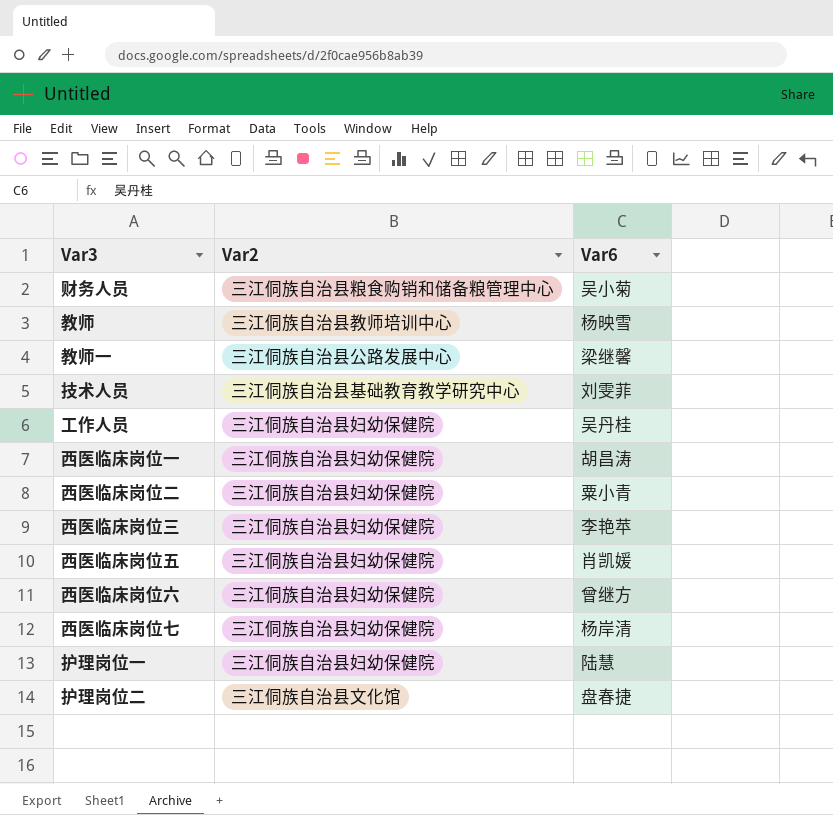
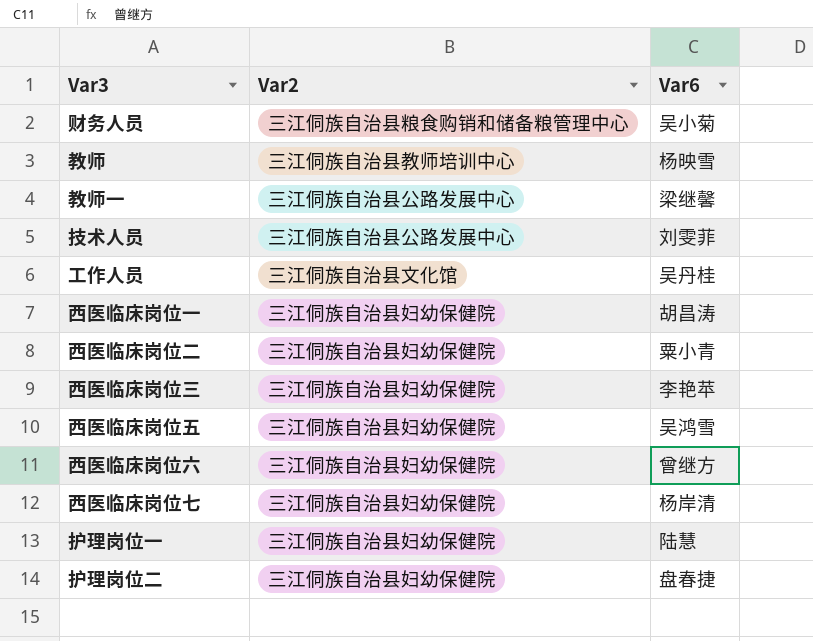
技术人员 | Var2: 三江侗族自治县基础教育教学研究中心 -> 三江侗族自治县公路发展中心
工作人员 | Var2: 三江侗族自治县妇幼保健院 -> 三江侗族自治县文化馆
西医临床岗位五 | Var6: 肖凯媛 -> 吴鸿雪
护理岗位二 | Var2: 三江侗族自治县文化馆 -> 三江侗族自治县妇幼保健院

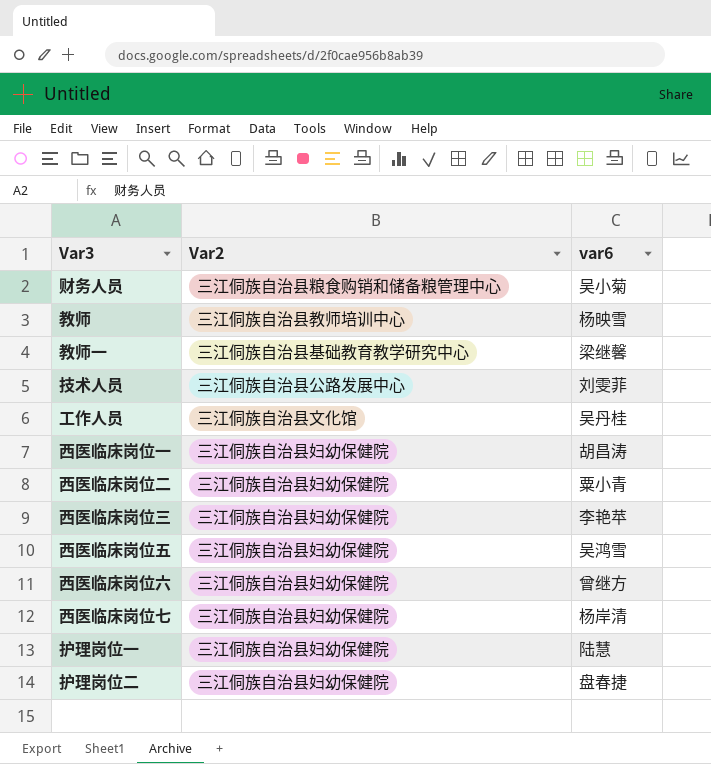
column name: Var6 -> var6
教师一 | Var2: 三江侗族自治县公路发展中心 -> 三江侗族自治县基础教育教学研究中心

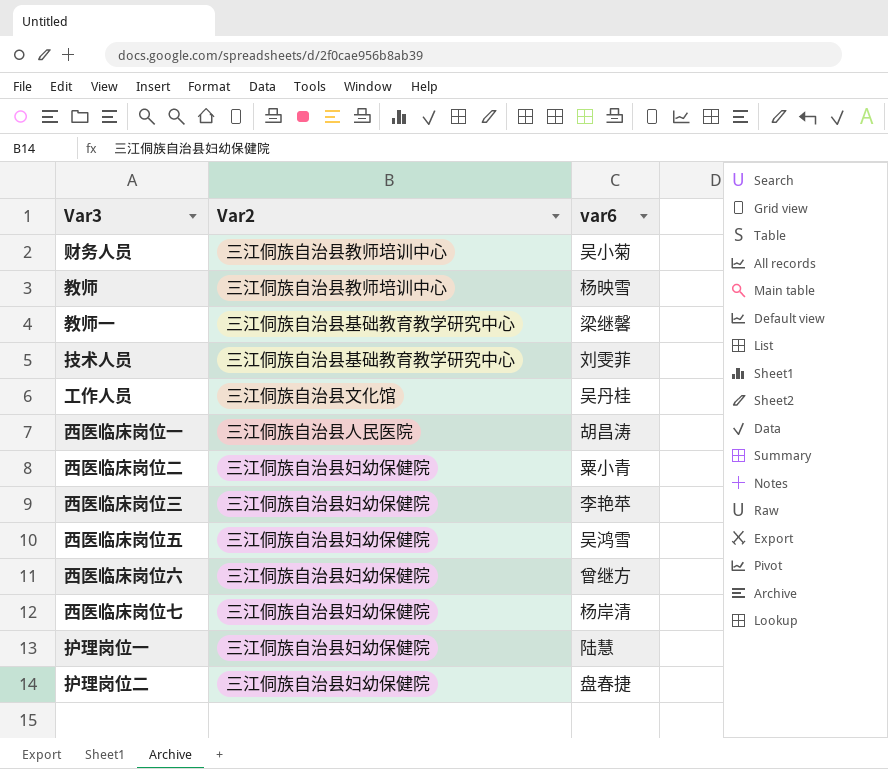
财务人员 | Var2: 三江侗族自治县粮食购销和储备粮管理中心 -> 三江侗族自治县教师培训中心
技术人员 | Var2: 三江侗族自治县公路发展中心 -> 三江侗族自治县基础教育教学研究中心
西医临床岗位一 | Var2: 三江侗族自治县妇幼保健院 -> 三江侗族自治县人民医院

